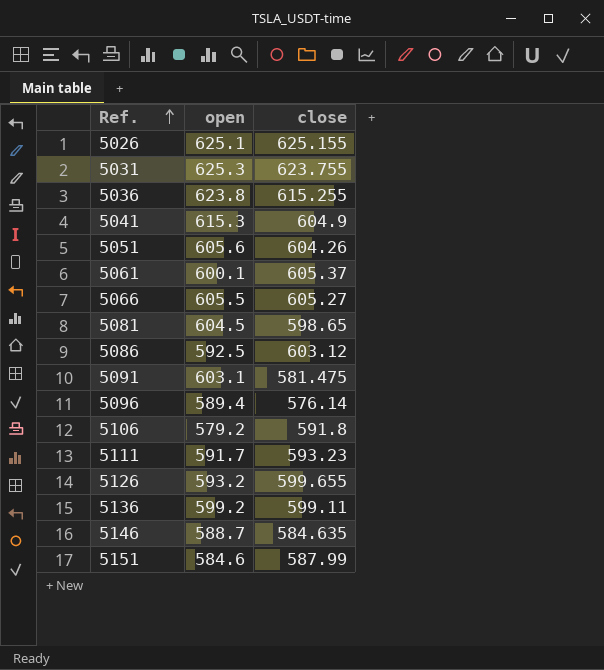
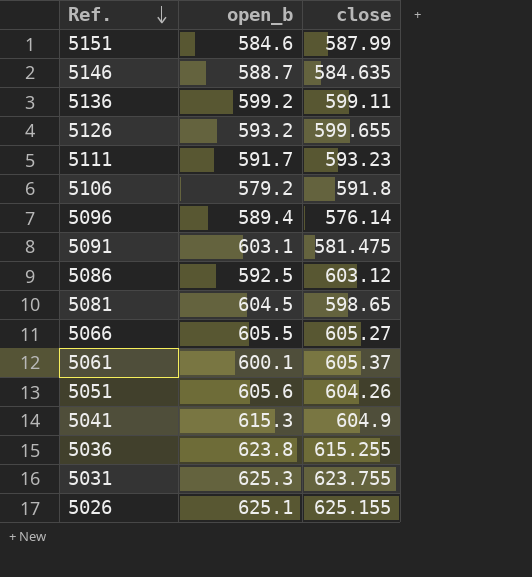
row order: Ref. ascending -> Ref. descending
column name: open -> open_b

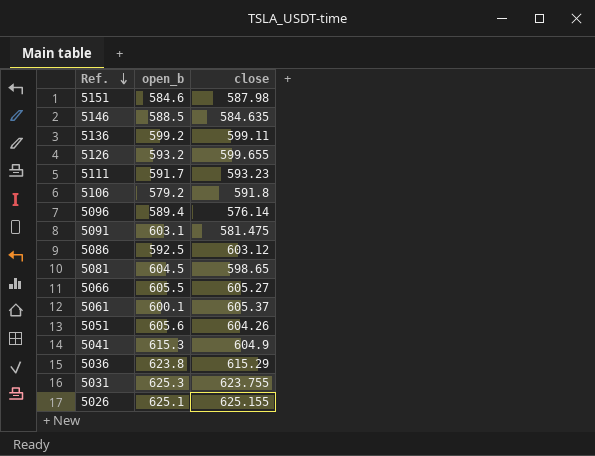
5151 | close: 587.99 -> 587.98
5146 | open_b: 588.7 -> 588.5
5036 | close: 615.255 -> 615.29

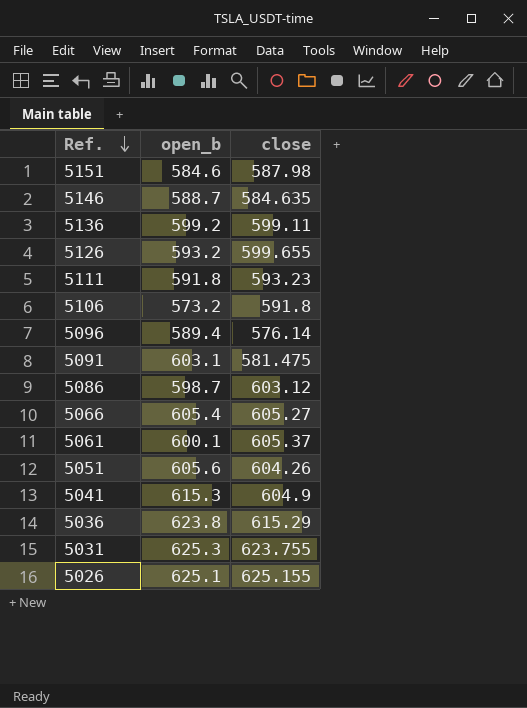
row 5081: 604.5 | 598.65 -> none
5146 | open_b: 588.5 -> 588.7
5111 | open_b: 591.7 -> 591.8
5106 | open_b: 579.2 -> 573.2
5086 | open_b: 592.5 -> 598.7
5066 | open_b: 605.5 -> 605.4

